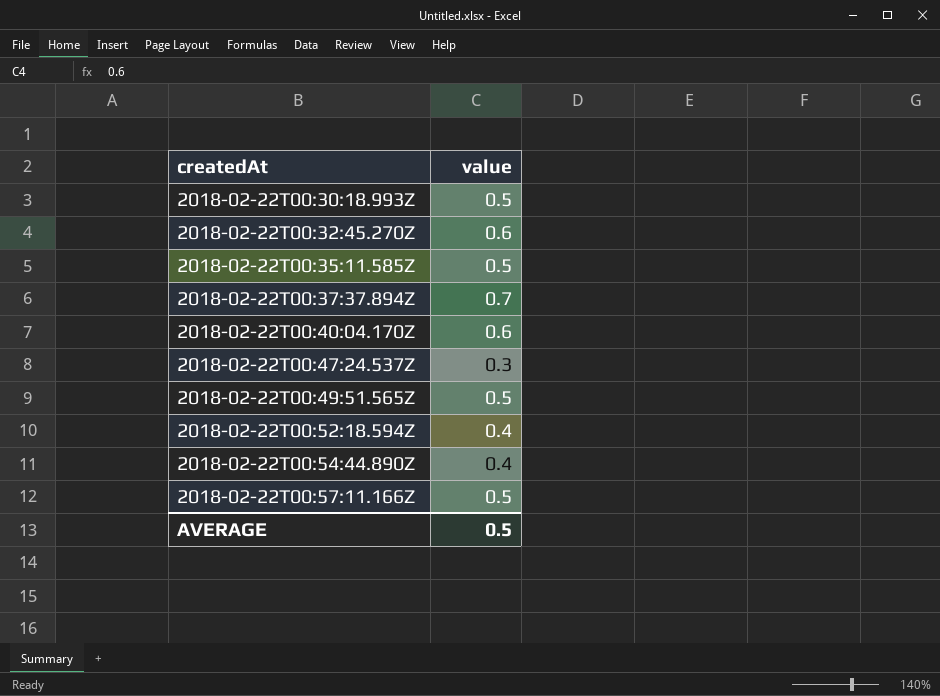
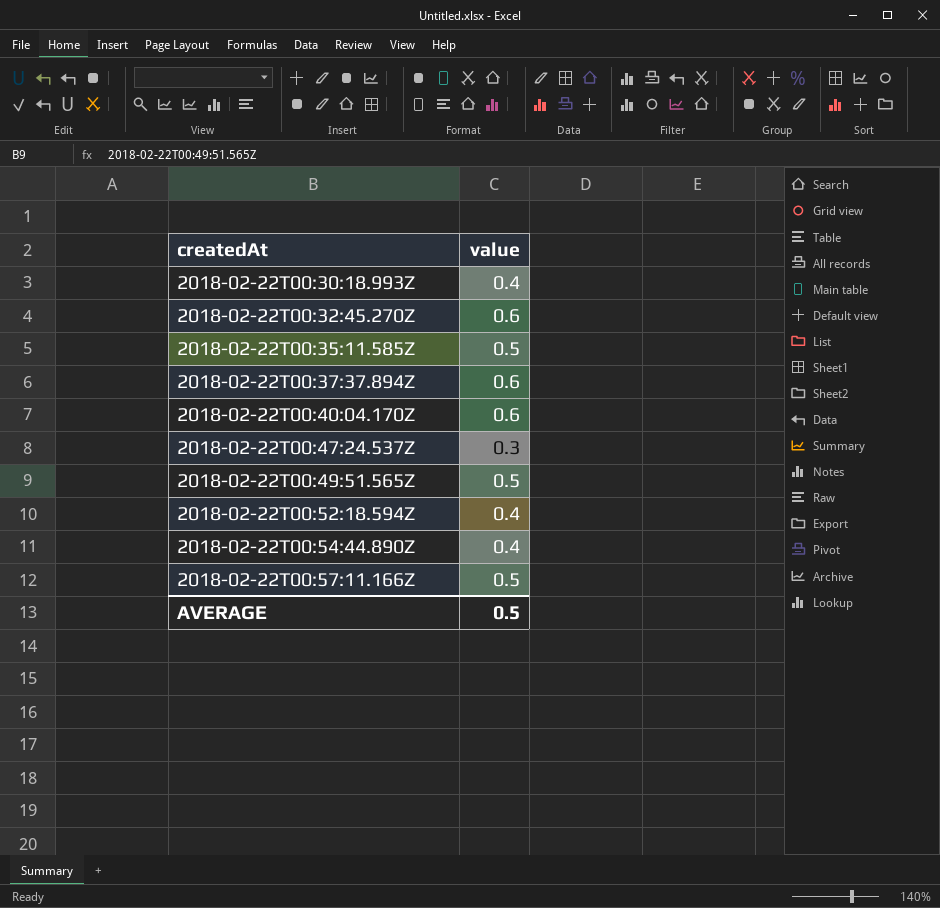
2018-02-22T00:30:18.993Z | value: 0.5 -> 0.4
2018-02-22T00:37:37.894Z | value: 0.7 -> 0.6

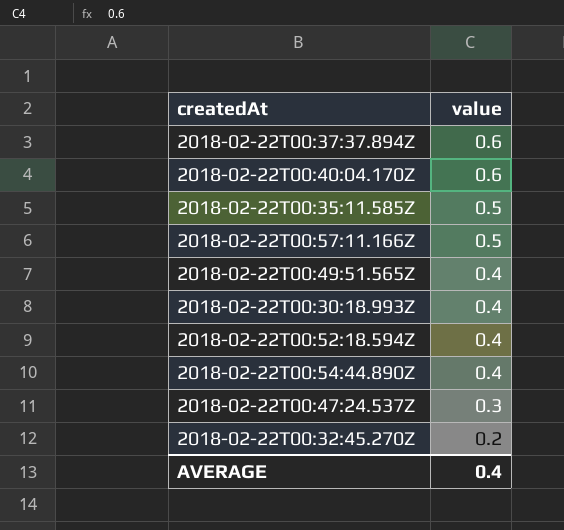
row order: createdAt ascending -> value descending
2018-02-22T00:49:51.565Z | value: 0.5 -> 0.4
2018-02-22T00:32:45.270Z | value: 0.6 -> 0.2
AVERAGE | value: 0.5 -> 0.4

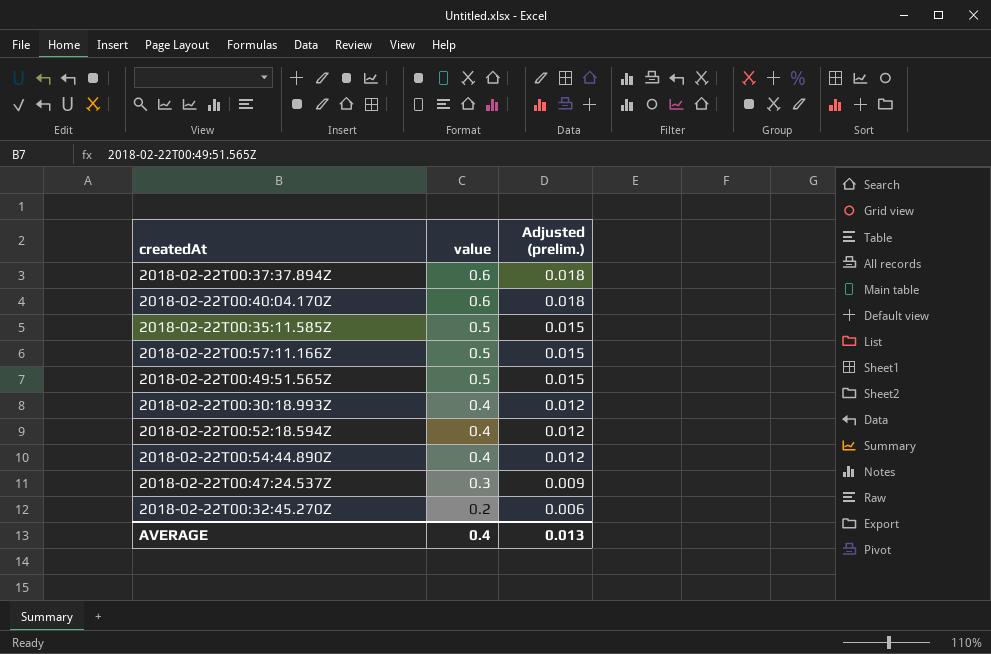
column Adjusted (prelim.) | formula: none -> [value] * 0.03
2018-02-22T00:49:51.565Z | value: 0.4 -> 0.5

